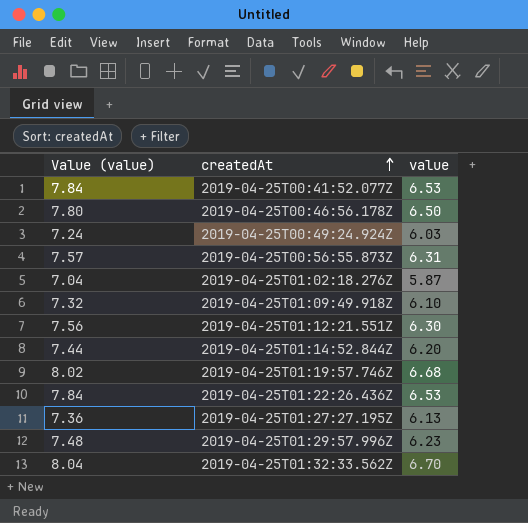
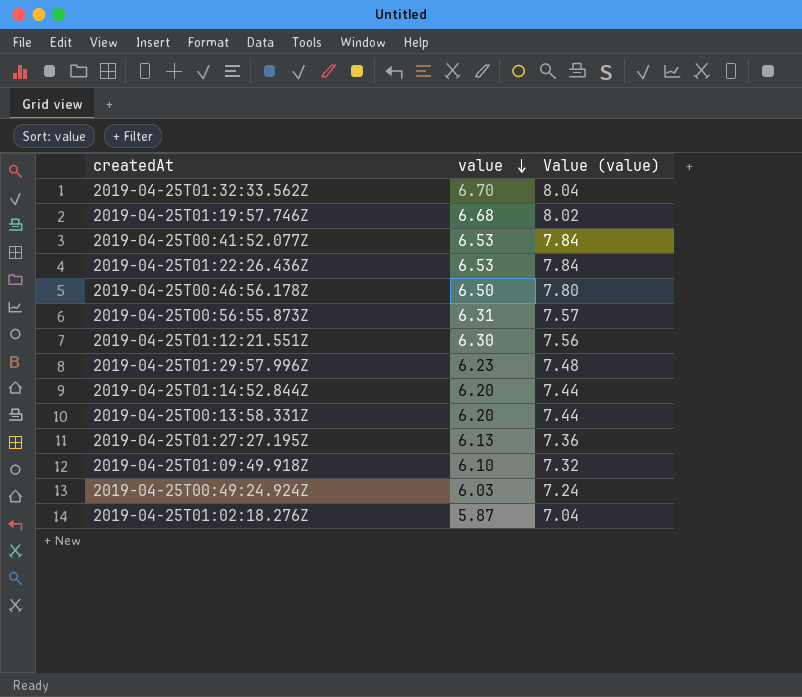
row order: createdAt ascending -> value descending
column Value (value) | position: 1 -> 3
row 2019-04-25T00:13:58.331Z: none -> 6.20 | 7.44

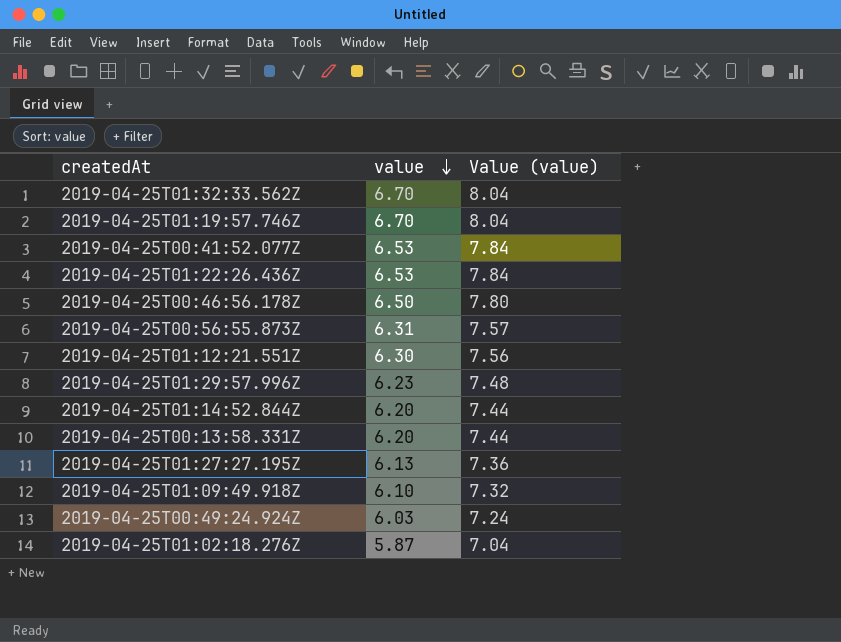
2019-04-25T01:19:57.746Z | value: 6.68 -> 6.70
2019-04-25T01:19:57.746Z | Value (value): 8.02 -> 8.04

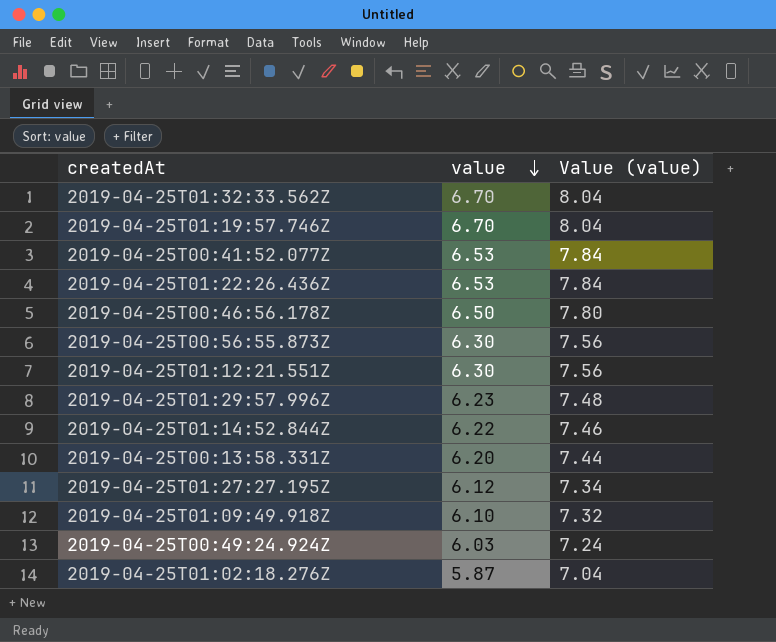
2019-04-25T00:56:55.873Z | value: 6.31 -> 6.30
2019-04-25T00:56:55.873Z | Value (value): 7.57 -> 7.56
2019-04-25T01:14:52.844Z | value: 6.20 -> 6.22
2019-04-25T01:14:52.844Z | Value (value): 7.44 -> 7.46
2019-04-25T01:27:27.195Z | value: 6.13 -> 6.12
2019-04-25T01:27:27.195Z | Value (value): 7.36 -> 7.34

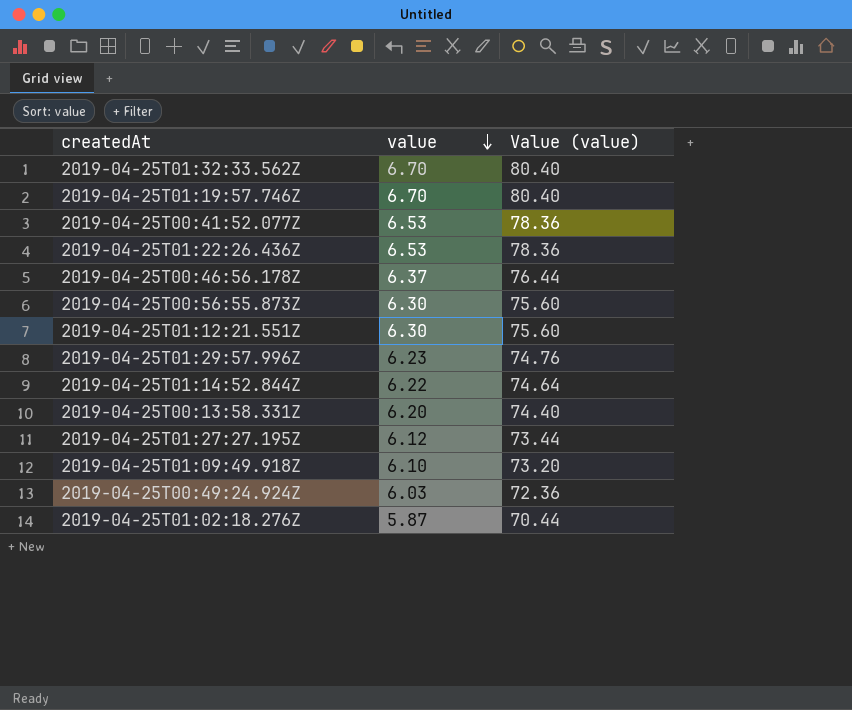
column Value (value) | formula: [value] * 1.2 -> [value] * 12
2019-04-25T00:46:56.178Z | value: 6.50 -> 6.37

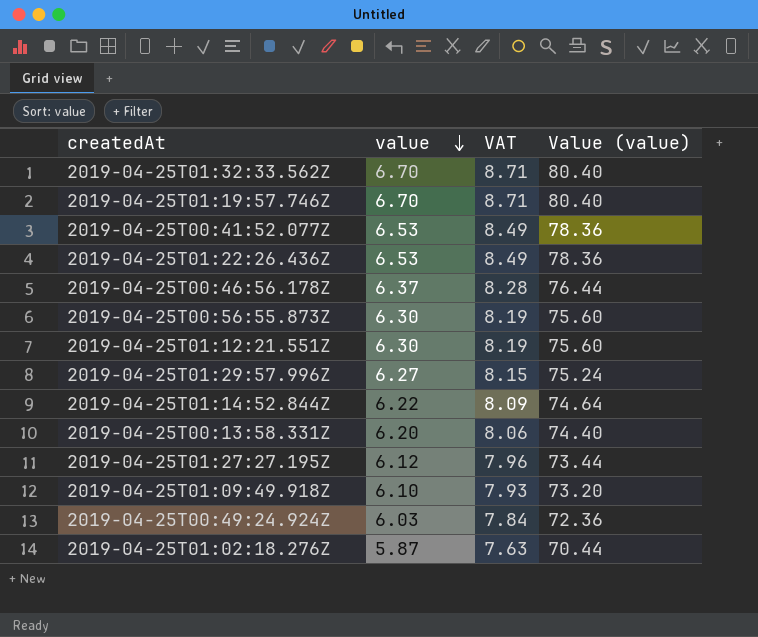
column VAT | formula: none -> [value] * 1.3
2019-04-25T01:29:57.996Z | value: 6.23 -> 6.27
2019-04-25T01:29:57.996Z | Value (value): 74.76 -> 75.24

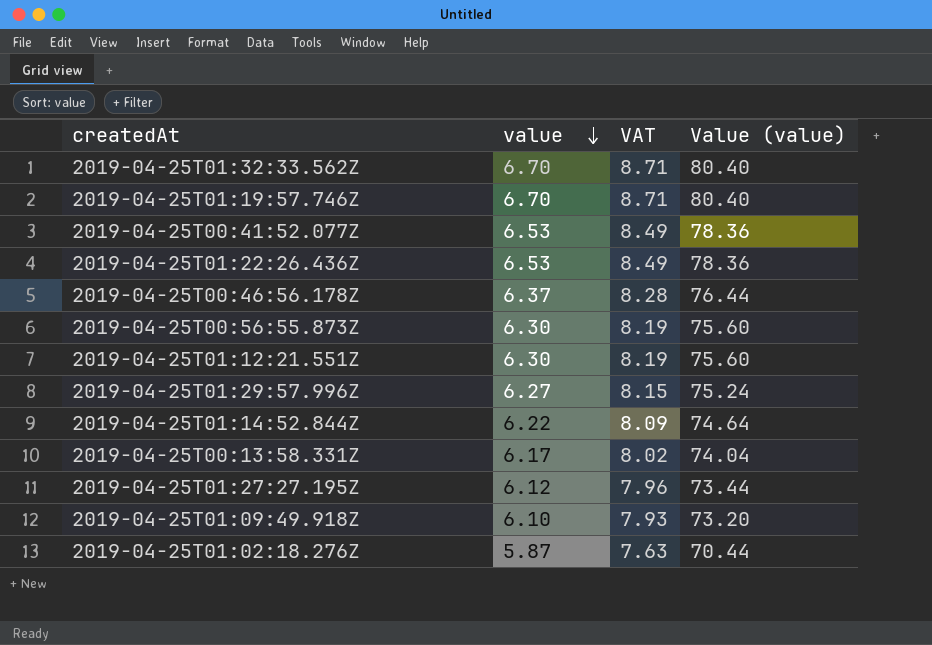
row 2019-04-25T00:49:24.924Z: 6.03 | 7.84 | 72.36 -> none
2019-04-25T00:13:58.331Z | value: 6.20 -> 6.17
2019-04-25T00:13:58.331Z | VAT: 8.06 -> 8.02
2019-04-25T00:13:58.331Z | Value (value): 74.40 -> 74.04

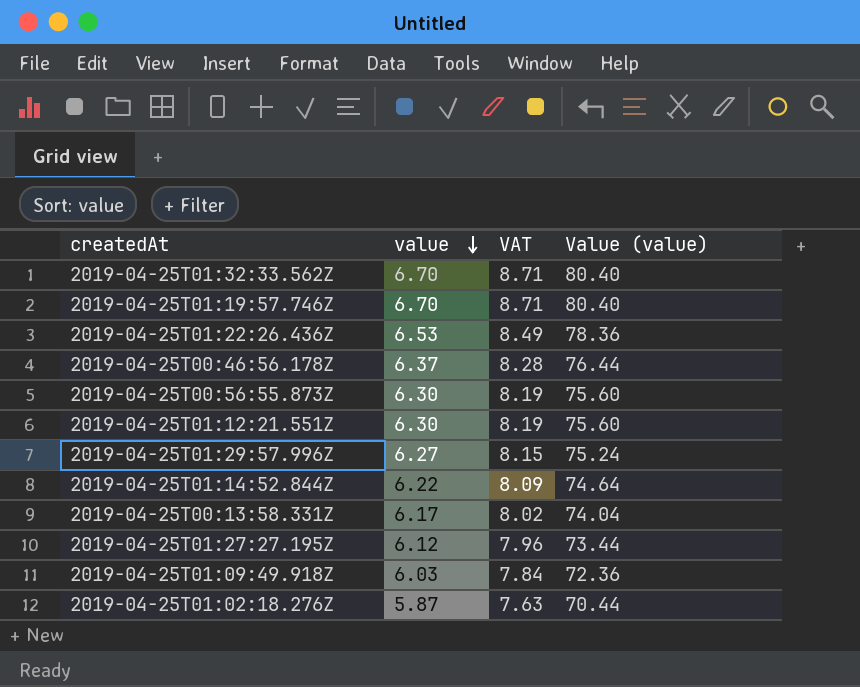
row 2019-04-25T00:41:52.077Z: 6.53 | 8.49 | 78.36 -> none
2019-04-25T01:09:49.918Z | value: 6.10 -> 6.03
2019-04-25T01:09:49.918Z | VAT: 7.93 -> 7.84
2019-04-25T01:09:49.918Z | Value (value): 73.20 -> 72.36

